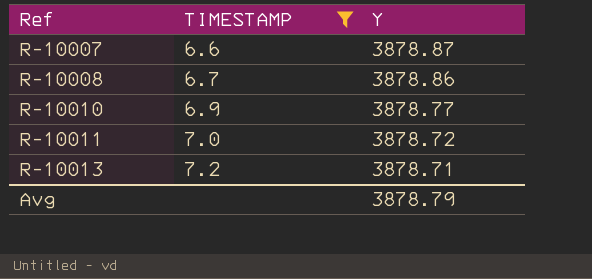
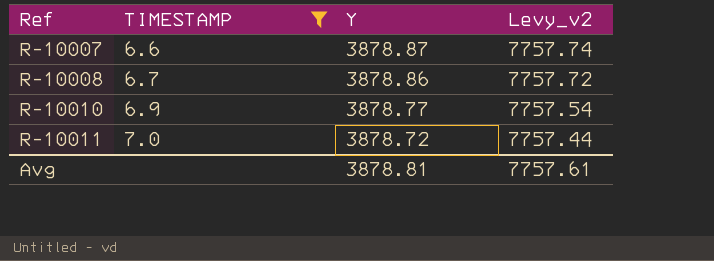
column Levy_v2 | formula: none -> [Y] * 2
row R-10013: 7.2 | 3878.71 -> none
Avg | Y: 3878.79 -> 3878.81

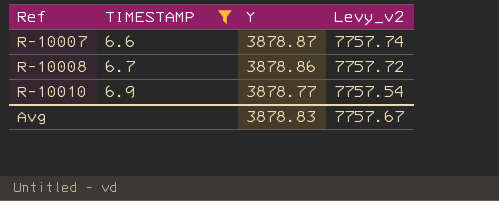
row R-10011: 7.0 | 3878.72 | 7757.44 -> none
Avg | Y: 3878.81 -> 3878.83
Avg | Levy_v2: 7757.61 -> 7757.67

